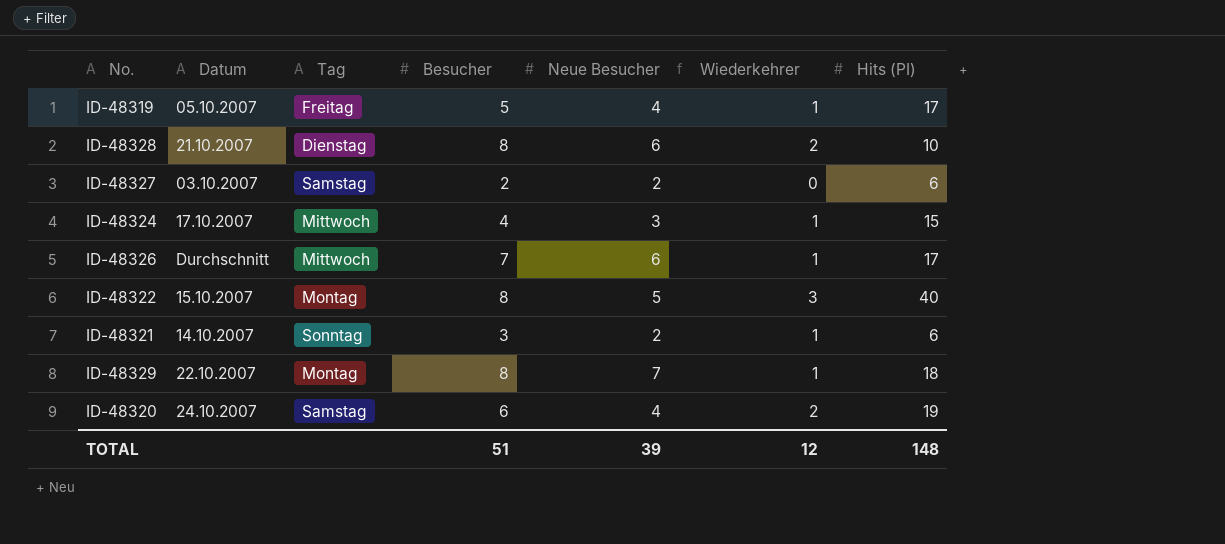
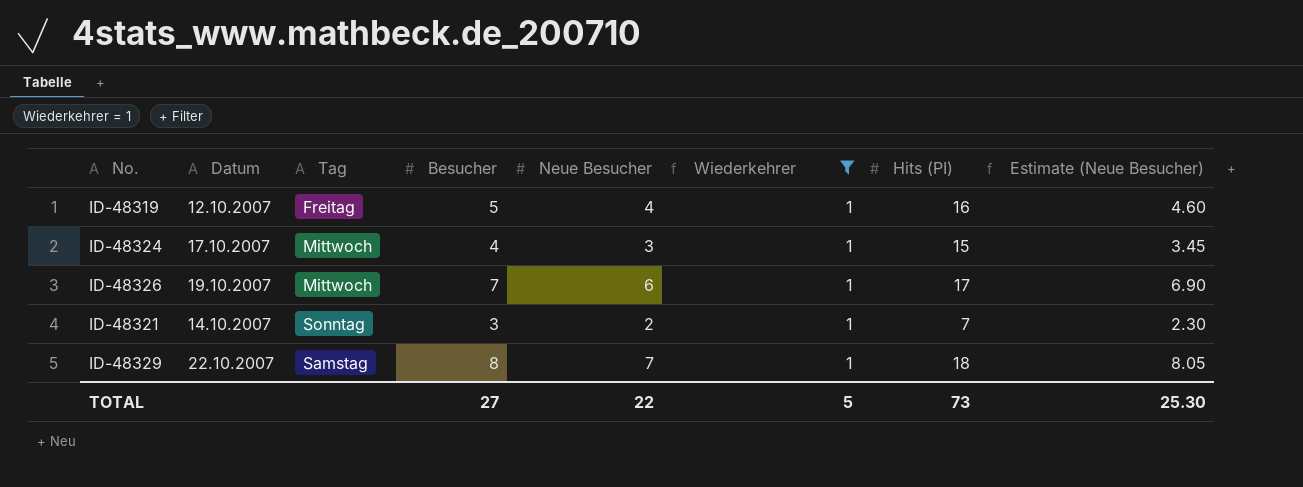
filter: none -> Wiederkehrer = 1
column Estimate (Neue Besucher) | formula: none -> [Neue Besucher] * 1.15
ID-48319 | Datum: 05.10.2007 -> 12.10.2007
ID-48319 | Hits (PI): 17 -> 16
ID-48326 | Datum: Durchschnitt -> 19.10.2007
ID-48321 | Hits (PI): 6 -> 7
ID-48329 | Tag: Montag -> Samstag
TOTAL | Besucher: 51 -> 27
TOTAL | Neue Besucher: 39 -> 22
TOTAL | Wiederkehrer: 12 -> 5
TOTAL | Hits (PI): 148 -> 73

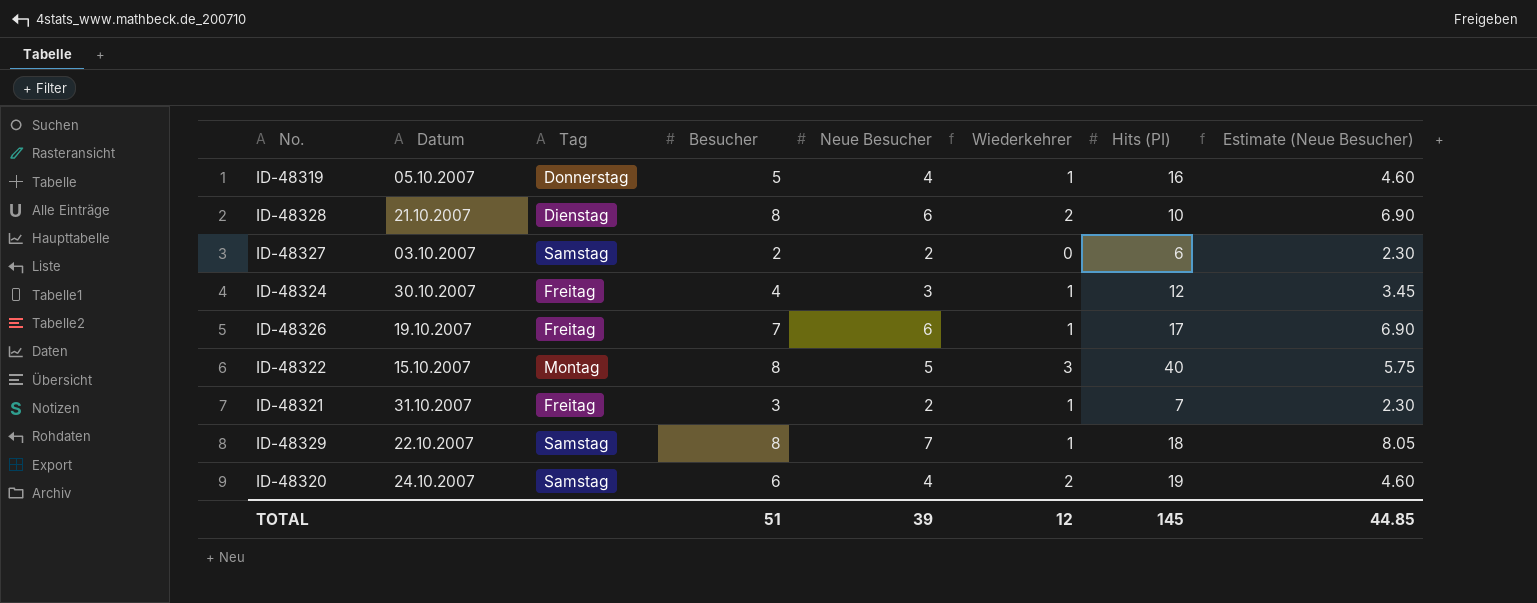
filter: Wiederkehrer = 1 -> none
ID-48319 | Datum: 12.10.2007 -> 05.10.2007
ID-48319 | Tag: Freitag -> Donnerstag
ID-48324 | Datum: 17.10.2007 -> 30.10.2007
ID-48324 | Tag: Mittwoch -> Freitag
ID-48324 | Hits (PI): 15 -> 12
ID-48326 | Tag: Mittwoch -> Freitag
ID-48321 | Datum: 14.10.2007 -> 31.10.2007
ID-48321 | Tag: Sonntag -> Freitag
TOTAL | Besucher: 27 -> 51
TOTAL | Neue Besucher: 22 -> 39
TOTAL | Wiederkehrer: 5 -> 12
TOTAL | Hits (PI): 73 -> 145
TOTAL | Estimate (Neue Besucher): 25.30 -> 44.85

